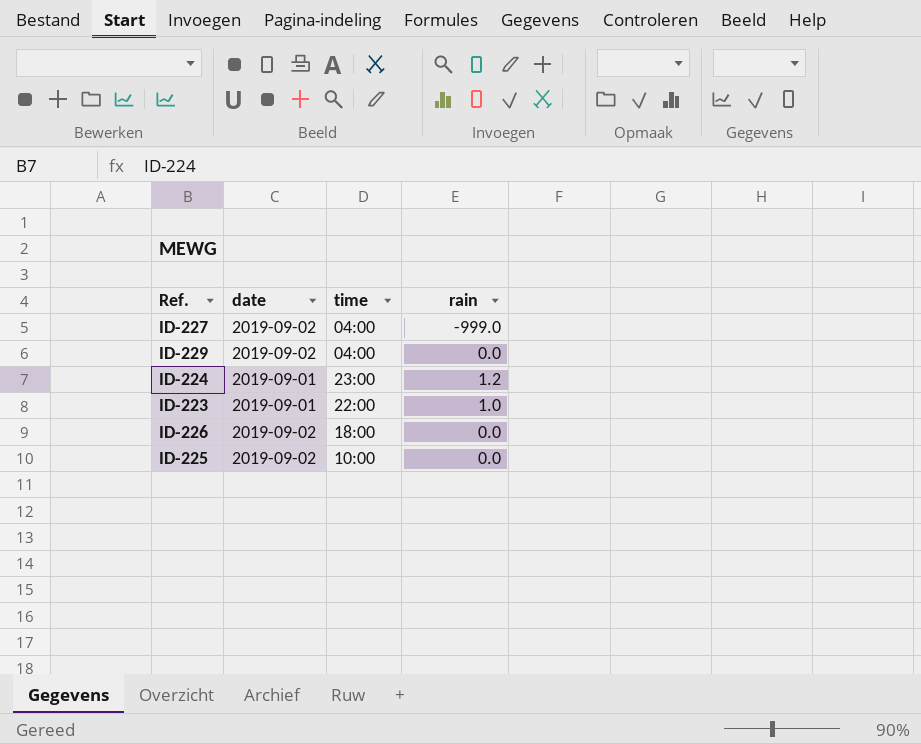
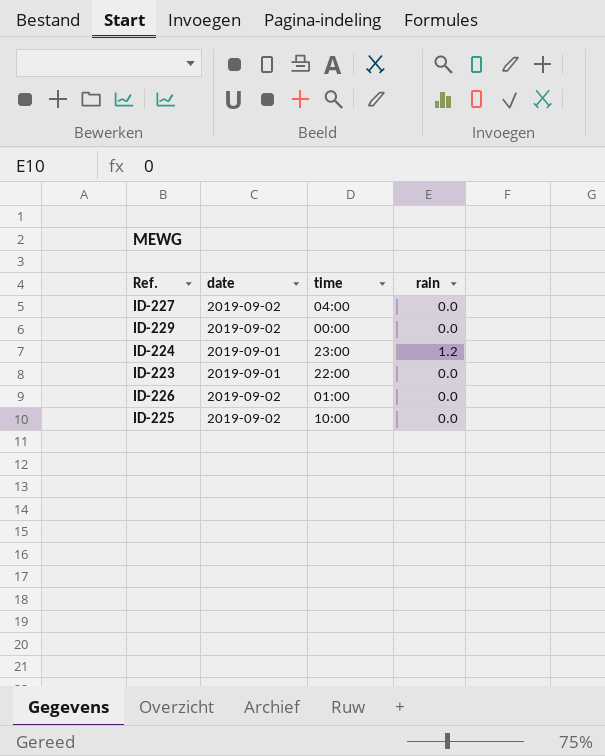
ID-227 | rain: -999.0 -> 0.0
ID-229 | time: 04:00 -> 00:00
ID-223 | rain: 1.0 -> 0.0
ID-226 | time: 18:00 -> 01:00

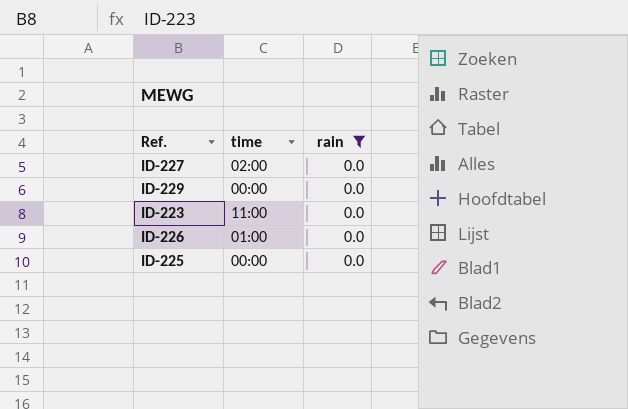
filter: none -> rain = 0.0
column date | position: 2 -> none
ID-227 | time: 04:00 -> 02:00
ID-223 | time: 22:00 -> 11:00
ID-225 | time: 10:00 -> 00:00

